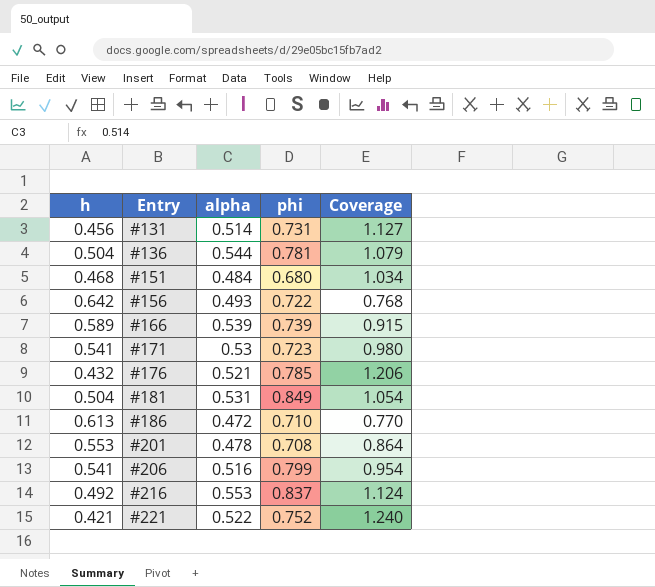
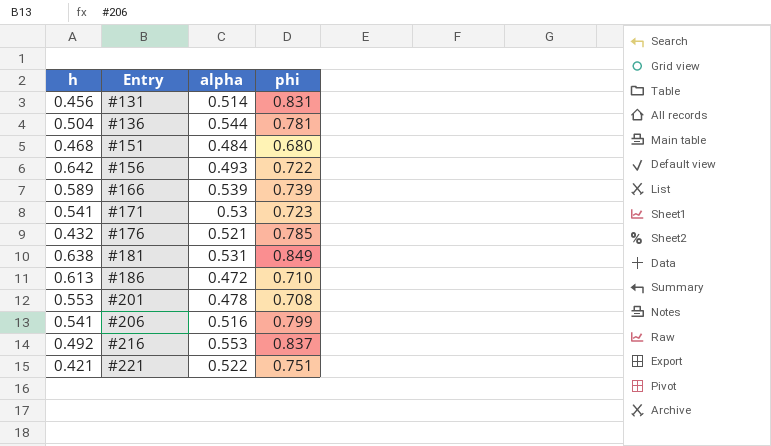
column Coverage | formula: [alpha] / [h] -> none
#131 | phi: 0.731 -> 0.831
#181 | h: 0.504 -> 0.638
#221 | phi: 0.752 -> 0.751

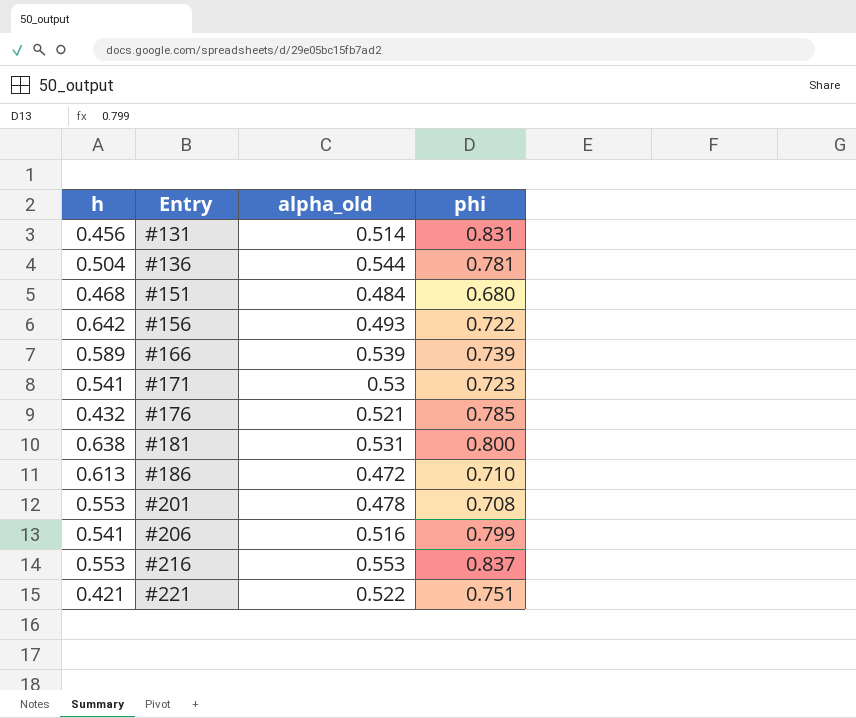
column name: alpha -> alpha_old
#181 | phi: 0.849 -> 0.800
#216 | h: 0.492 -> 0.553

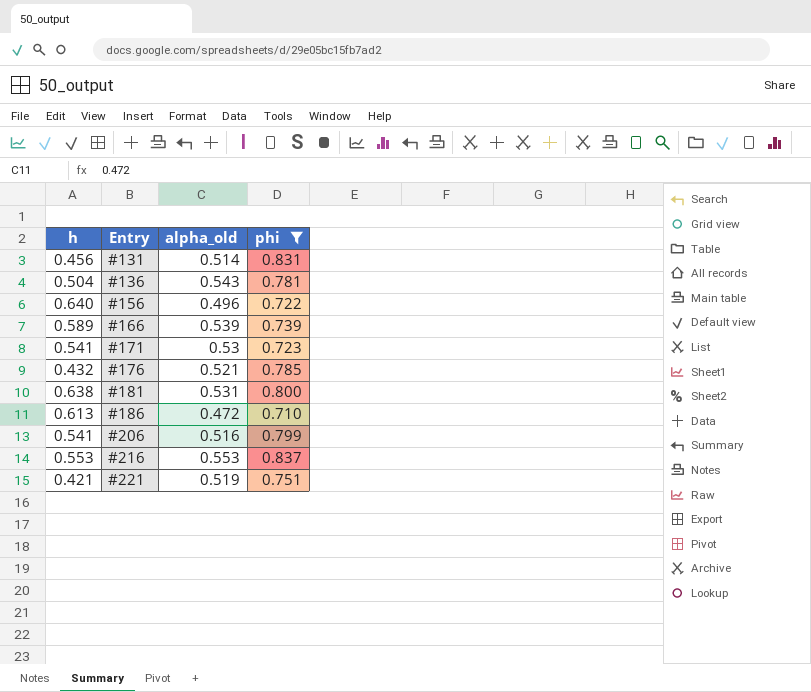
filter: none -> phi >= 0.710
#136 | alpha_old: 0.544 -> 0.543
#156 | h: 0.642 -> 0.640
#156 | alpha_old: 0.493 -> 0.496
#221 | alpha_old: 0.522 -> 0.519

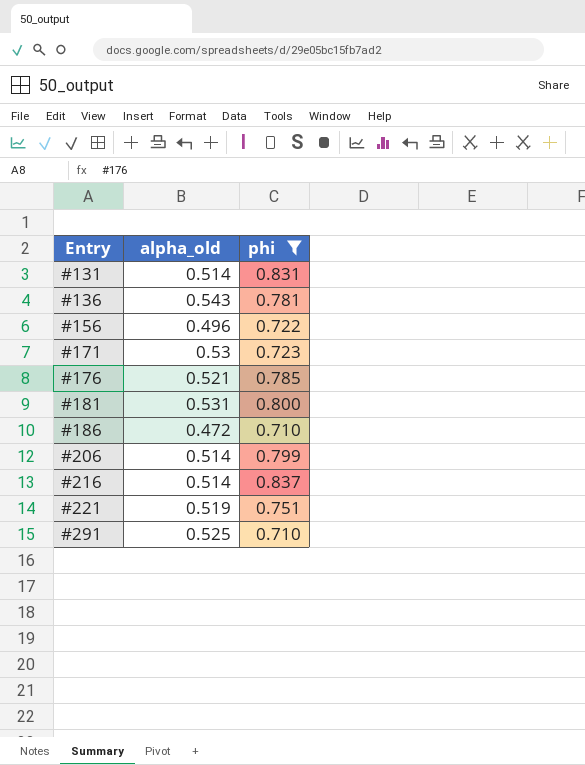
column h | position: 1 -> none
row #166: 0.589 | 0.539 | 0.739 -> none
#206 | alpha_old: 0.516 -> 0.514
#216 | alpha_old: 0.553 -> 0.514
row #291: none -> 0.525 | 0.710

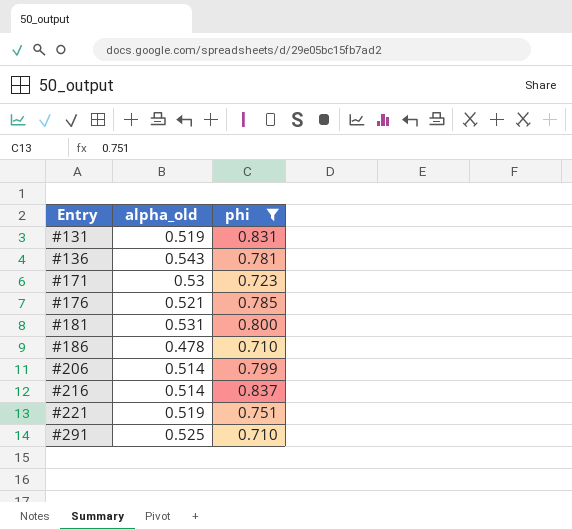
row #156: 0.496 | 0.722 -> none
#131 | alpha_old: 0.514 -> 0.519
#186 | alpha_old: 0.472 -> 0.478

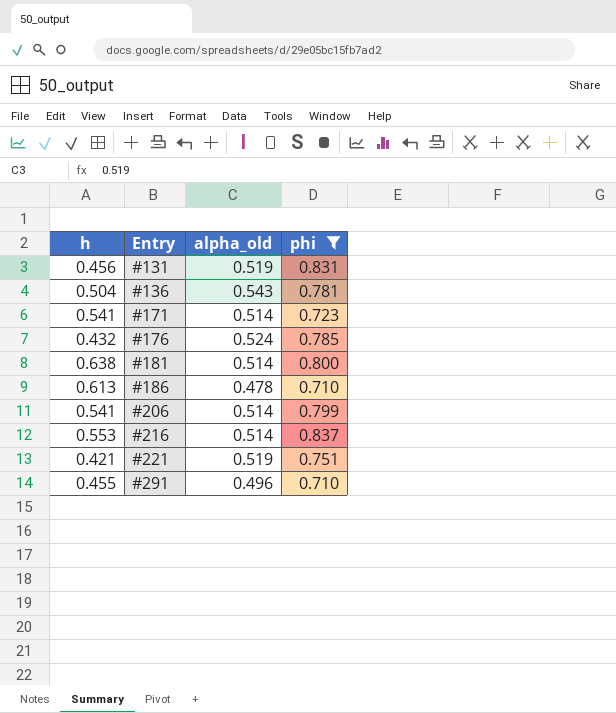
column h | position: none -> 1
#171 | alpha_old: 0.53 -> 0.514
#176 | alpha_old: 0.521 -> 0.524
#181 | alpha_old: 0.531 -> 0.514
#291 | alpha_old: 0.525 -> 0.496

